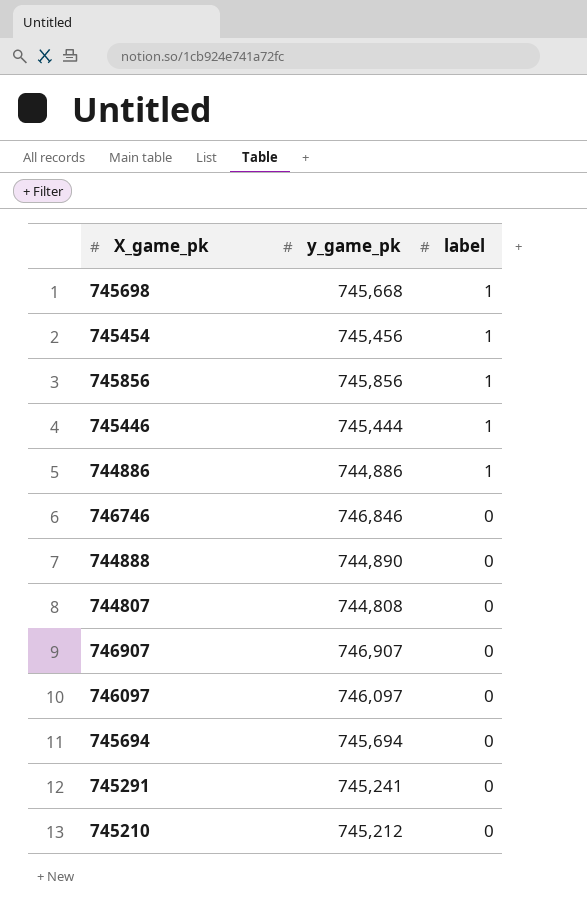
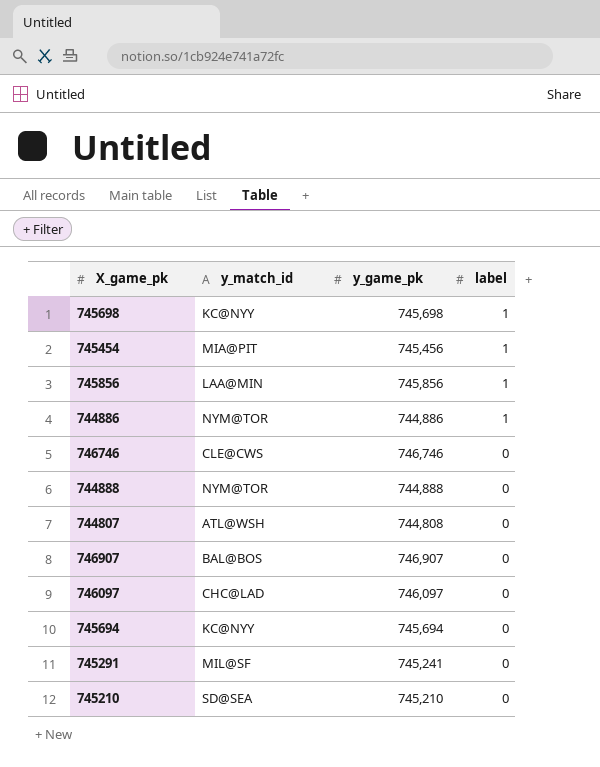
column y_match_id | position: none -> 2
row 745446: 745,444 | 1 -> none
745698 | y_game_pk: 745,668 -> 745,698
746746 | y_game_pk: 746,846 -> 746,746
744888 | y_game_pk: 744,890 -> 744,888
745210 | y_game_pk: 745,212 -> 745,210

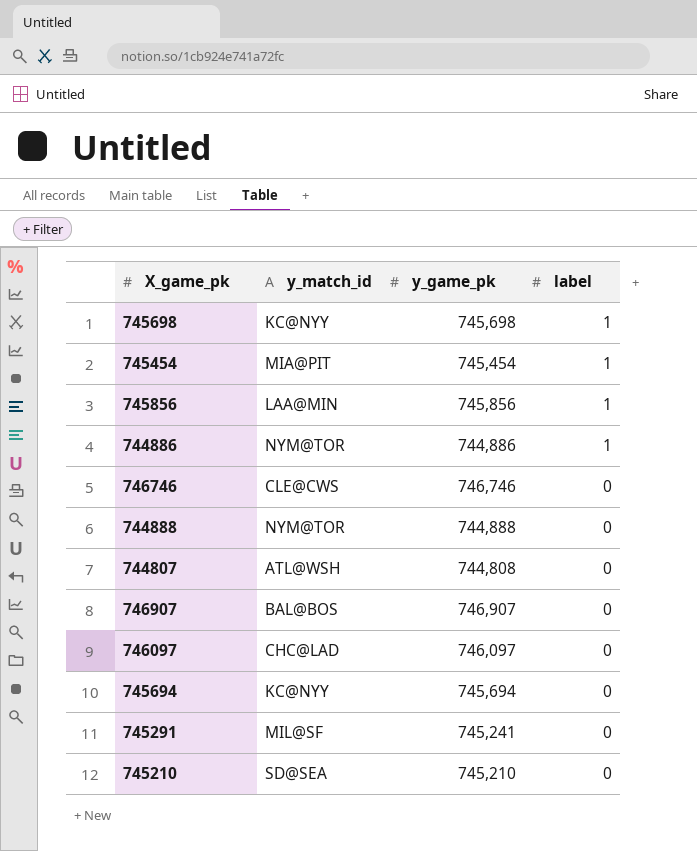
745454 | y_game_pk: 745,456 -> 745,454

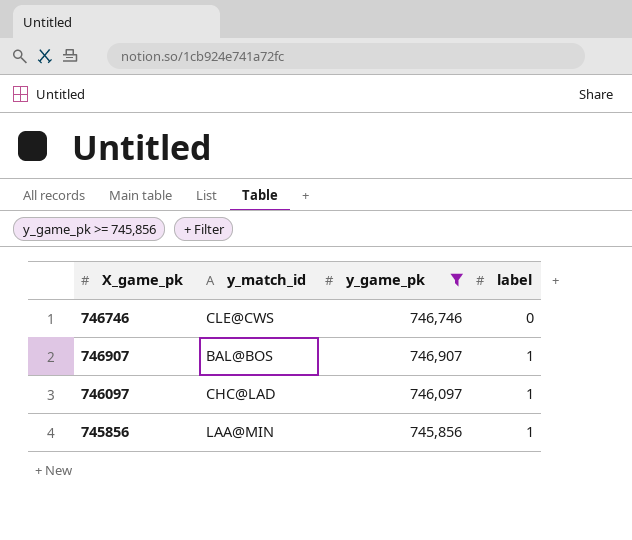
filter: none -> y_game_pk >= 745,856
row order: label descending -> label ascending
746907 | label: 0 -> 1
746097 | label: 0 -> 1

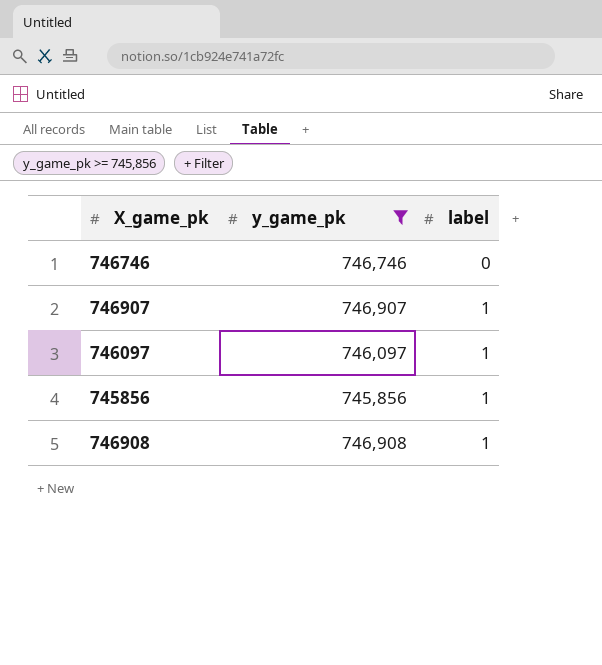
column y_match_id | position: 2 -> none
row 746908: none -> 746,908 | 1

